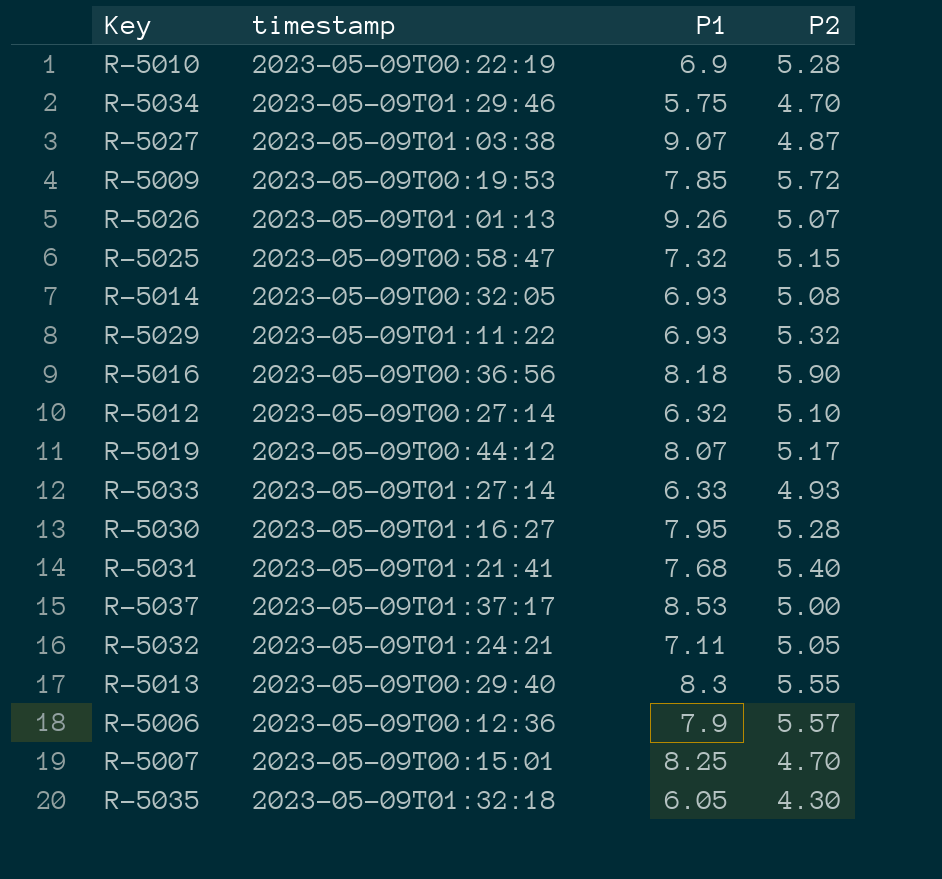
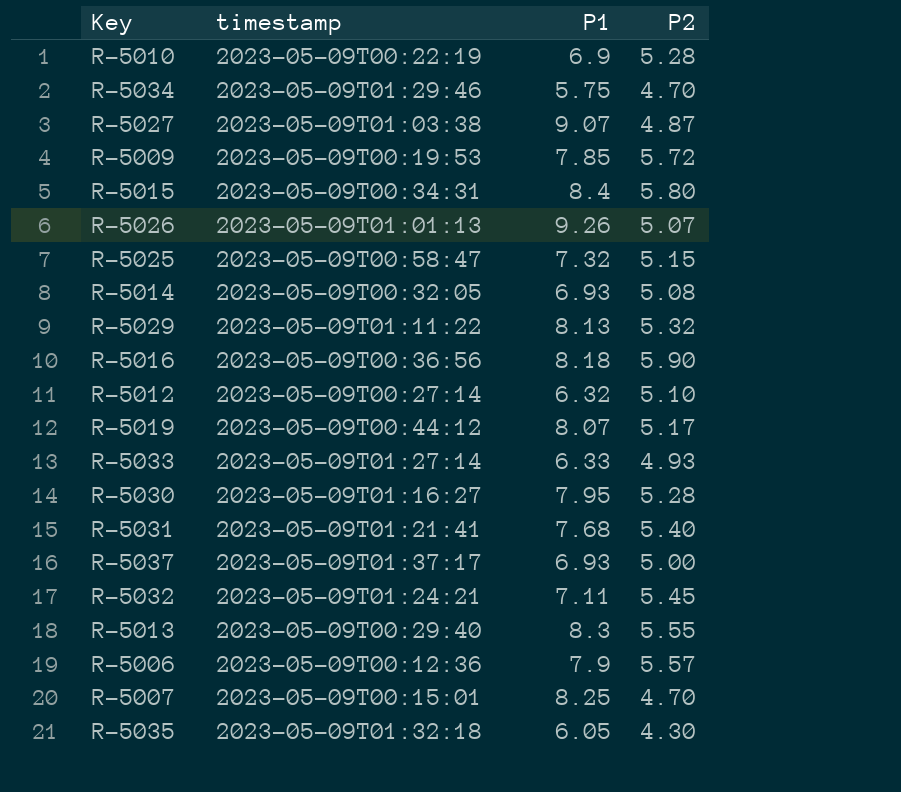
row R-5015: none -> 2023-05-09T00:34:31 | 8.4 | 5.80
R-5029 | P1: 6.93 -> 8.13
R-5037 | P1: 8.53 -> 6.93
R-5032 | P2: 5.05 -> 5.45

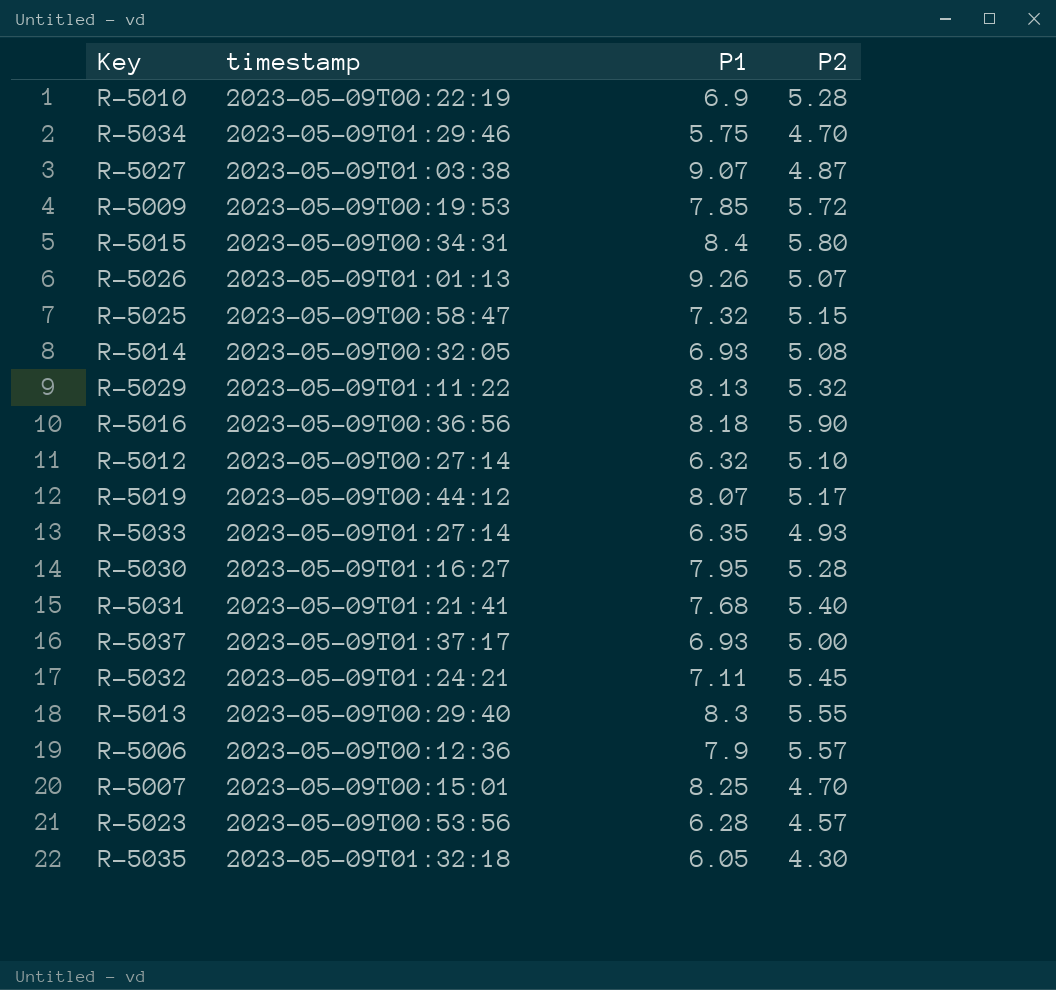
R-5033 | P1: 6.33 -> 6.35
row R-5023: none -> 2023-05-09T00:53:56 | 6.28 | 4.57

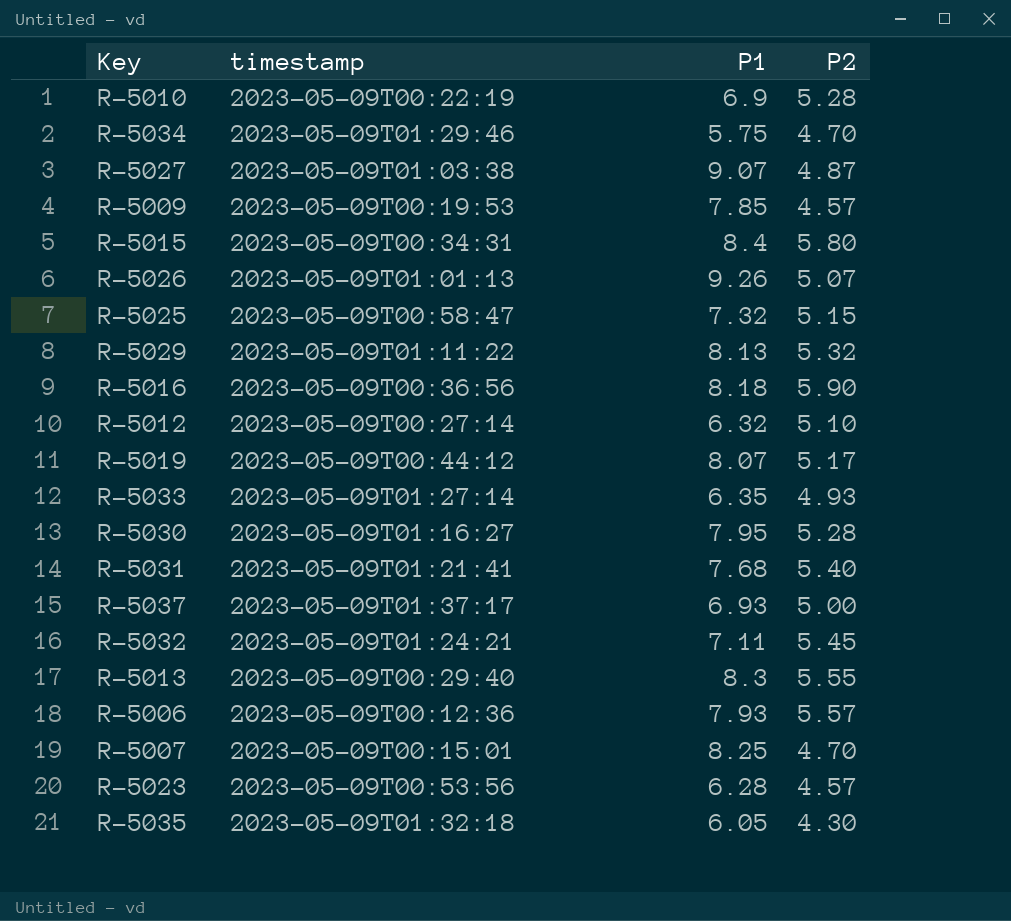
row R-5014: 2023-05-09T00:32:05 | 6.93 | 5.08 -> none
R-5009 | P2: 5.72 -> 4.57
R-5006 | P1: 7.9 -> 7.93

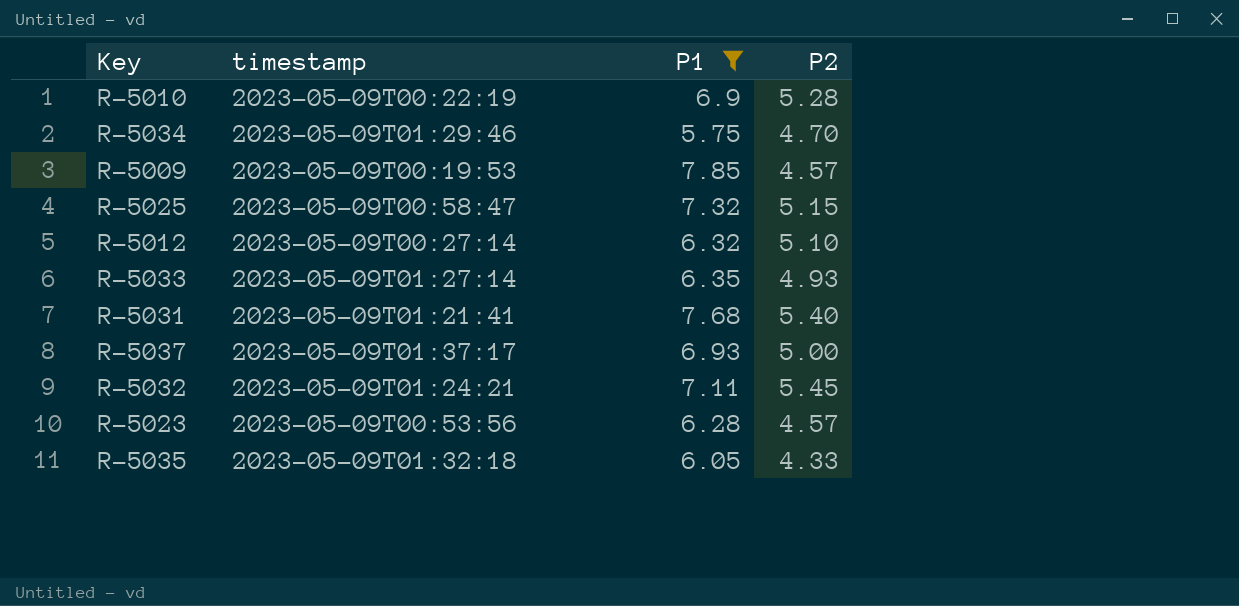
filter: none -> P1 <= 7.85
R-5035 | P2: 4.30 -> 4.33

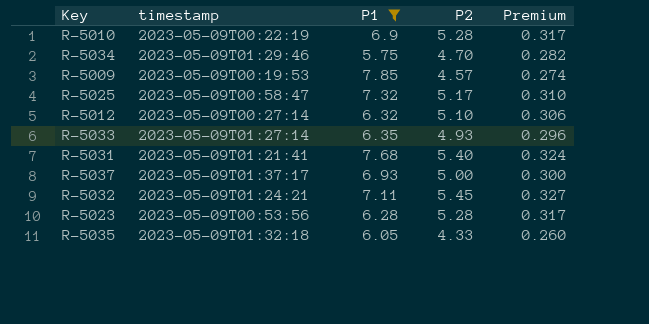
column Premium | formula: none -> [P2] * 0.06
R-5025 | P2: 5.15 -> 5.17
R-5023 | P2: 4.57 -> 5.28

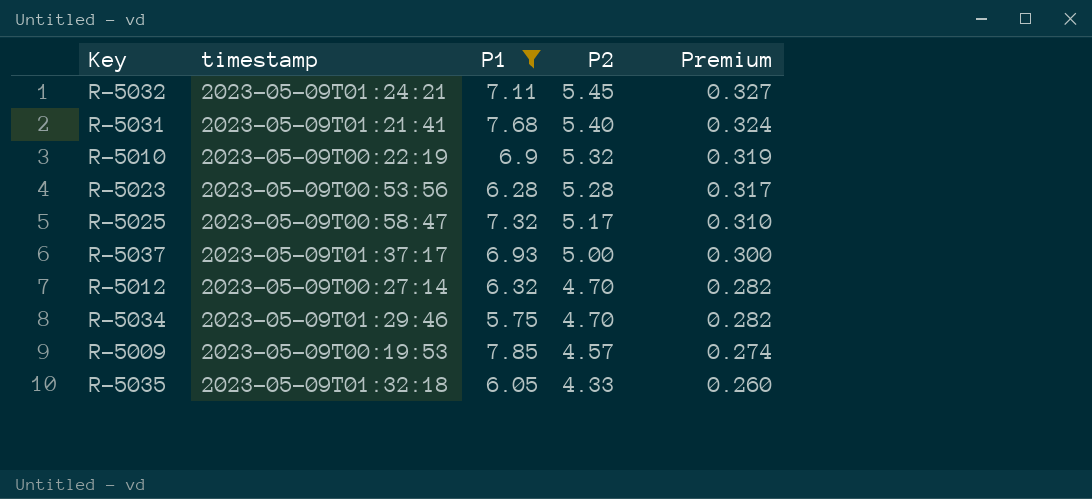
row order: none -> P2 descending
row R-5033: 2023-05-09T01:27:14 | 6.35 | 4.93 | 0.296 -> none
R-5010 | P2: 5.28 -> 5.32
R-5010 | Premium: 0.317 -> 0.319
R-5012 | P2: 5.10 -> 4.70
R-5012 | Premium: 0.306 -> 0.282

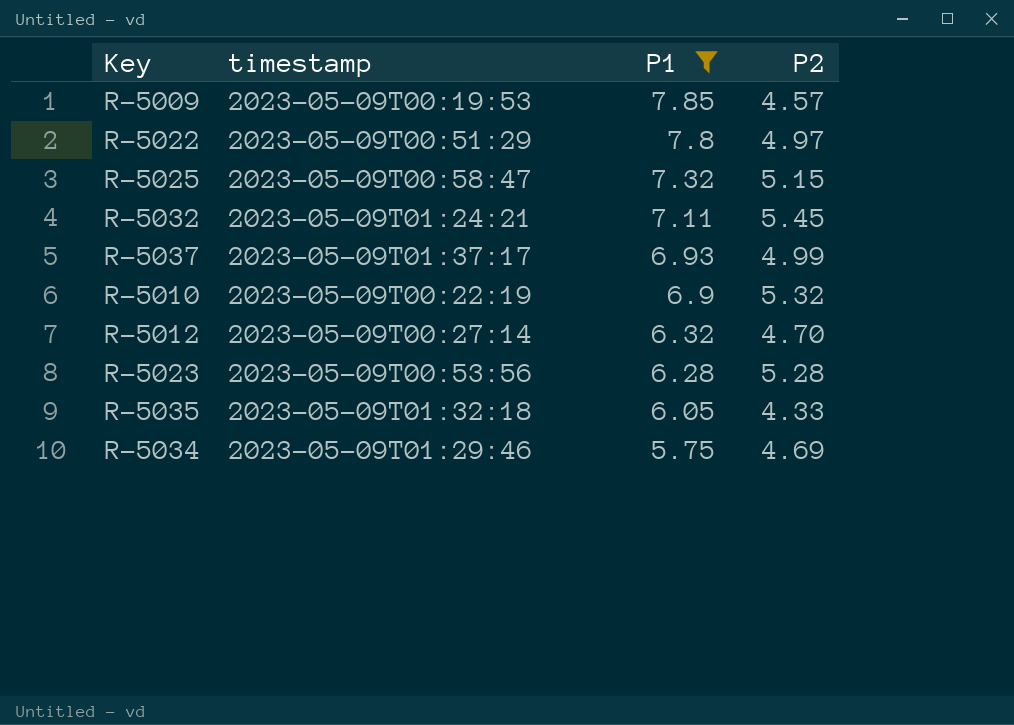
row order: P2 descending -> P1 descending
column Premium | formula: [P2] * 0.06 -> none
row R-5031: 2023-05-09T01:21:41 | 7.68 | 5.40 | 0.324 -> none
row R-5022: none -> 2023-05-09T00:51:29 | 7.8 | 4.97
R-5025 | P2: 5.17 -> 5.15
R-5037 | P2: 5.00 -> 4.99
R-5034 | P2: 4.70 -> 4.69

